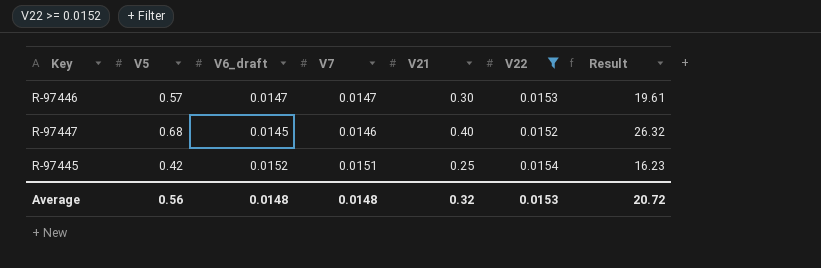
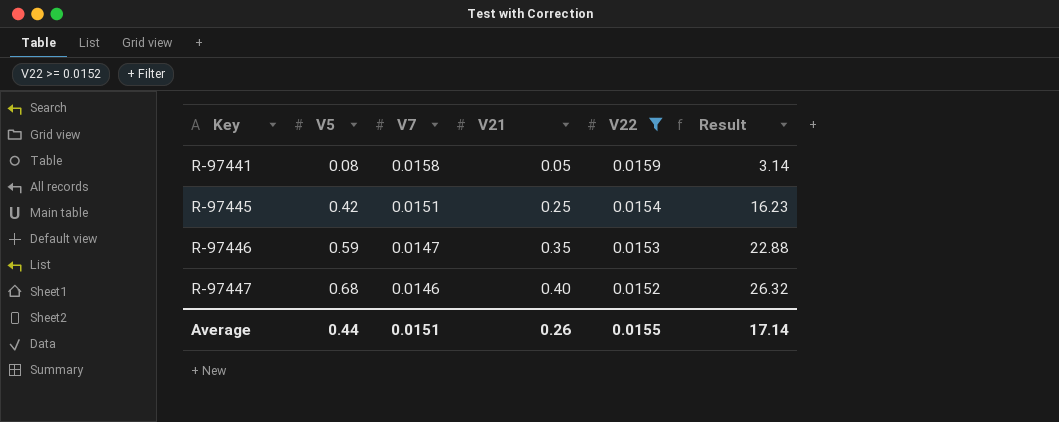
row order: none -> Key ascending
column V6_draft | position: 3 -> none
row R-97441: none -> 0.08 | 0.0158 | 0.05 | 0.0159 | 3.14
R-97446 | V5: 0.57 -> 0.59
R-97446 | V21: 0.30 -> 0.35
R-97446 | Result: 19.61 -> 22.88
Average | V5: 0.56 -> 0.44
Average | V7: 0.0148 -> 0.0151
Average | V21: 0.32 -> 0.26
Average | V22: 0.0153 -> 0.0155
Average | Result: 20.72 -> 17.14

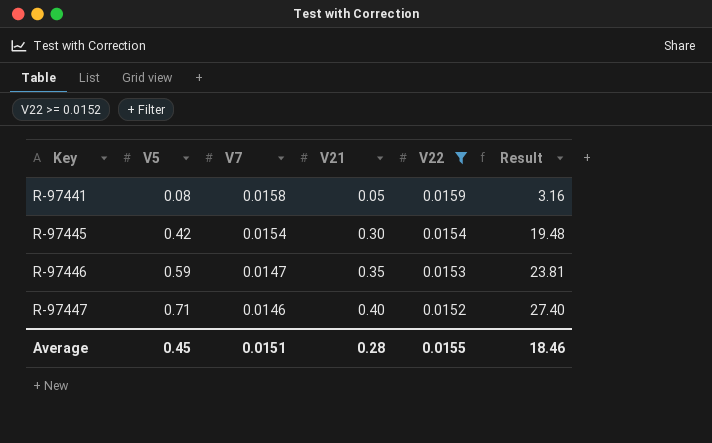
column Result | formula: [V21] / [V22] -> [V21] / [V7]
R-97445 | V7: 0.0151 -> 0.0154
R-97445 | V21: 0.25 -> 0.30
R-97447 | V5: 0.68 -> 0.71
Average | V5: 0.44 -> 0.45
Average | V21: 0.26 -> 0.28
Average | Result: 17.14 -> 18.46

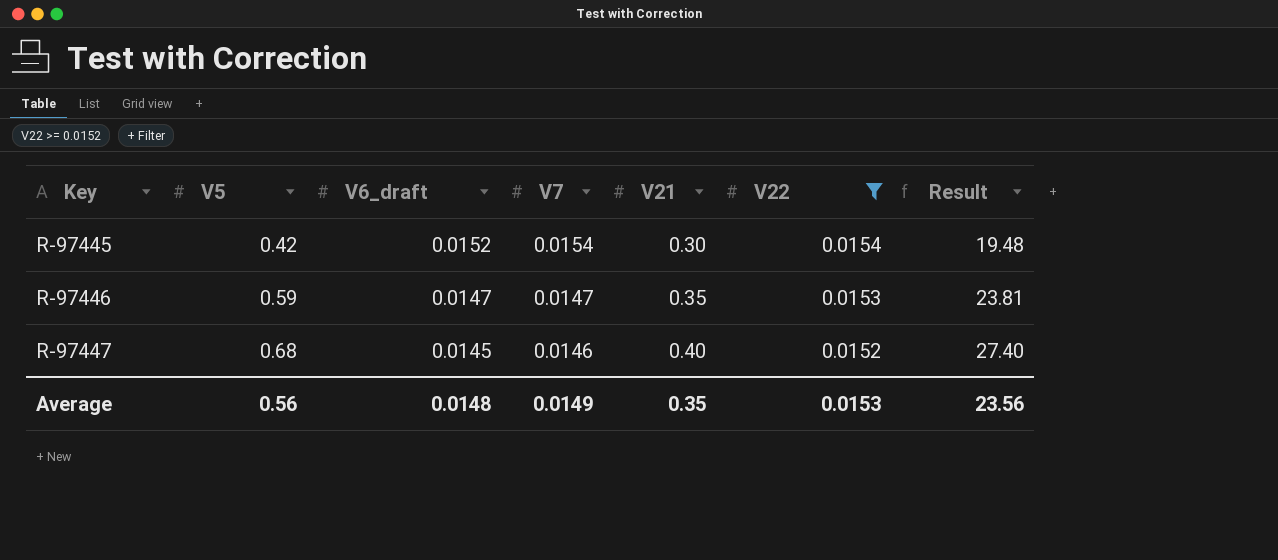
column V6_draft | position: none -> 3
row R-97441: 0.08 | 0.0158 | 0.05 | 0.0159 | 3.16 -> none
R-97447 | V5: 0.71 -> 0.68
Average | V5: 0.45 -> 0.56
Average | V7: 0.0151 -> 0.0149
Average | V21: 0.28 -> 0.35
Average | V22: 0.0155 -> 0.0153
Average | Result: 18.46 -> 23.56

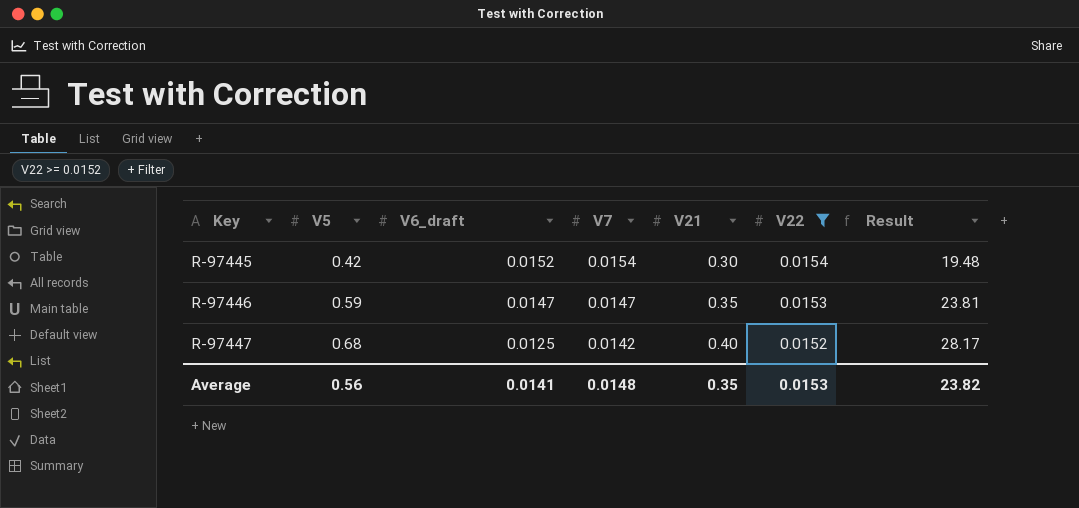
R-97447 | V6_draft: 0.0145 -> 0.0125
R-97447 | V7: 0.0146 -> 0.0142
R-97447 | Result: 27.40 -> 28.17
Average | V6_draft: 0.0148 -> 0.0141
Average | V7: 0.0149 -> 0.0148
Average | Result: 23.56 -> 23.82

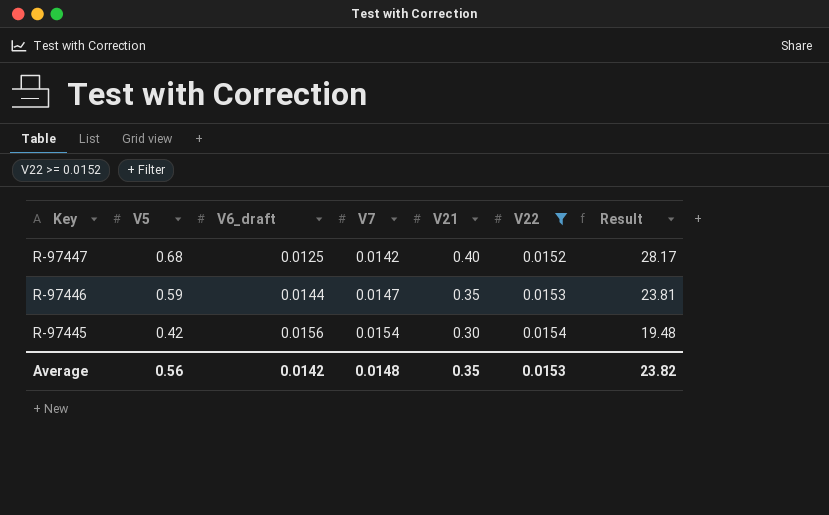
row order: Key ascending -> Key descending
R-97446 | V6_draft: 0.0147 -> 0.0144
R-97445 | V6_draft: 0.0152 -> 0.0156
Average | V6_draft: 0.0141 -> 0.0142

